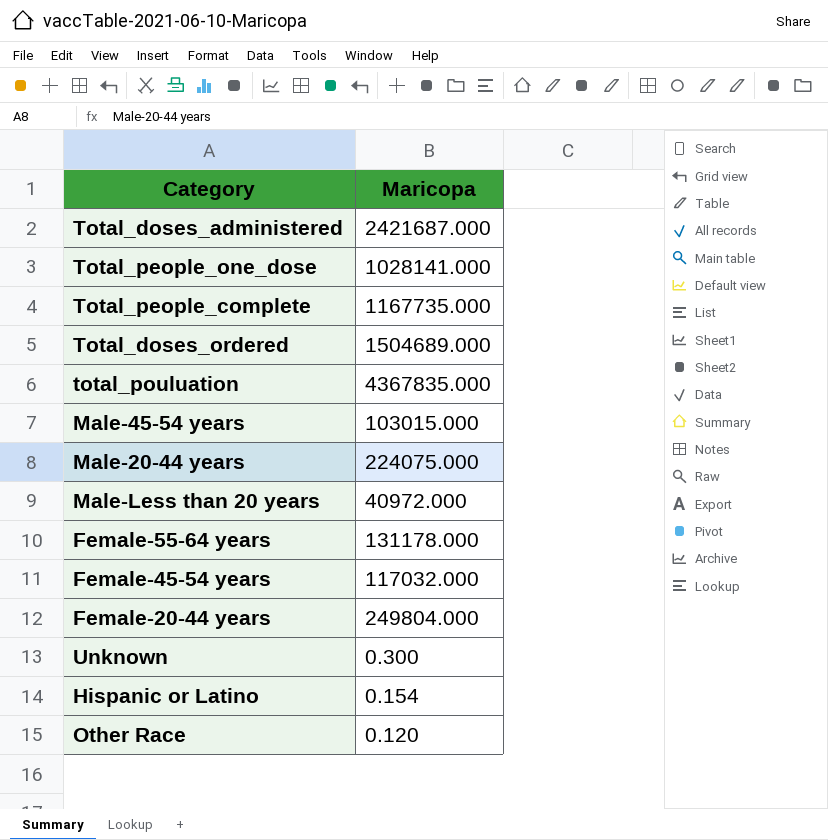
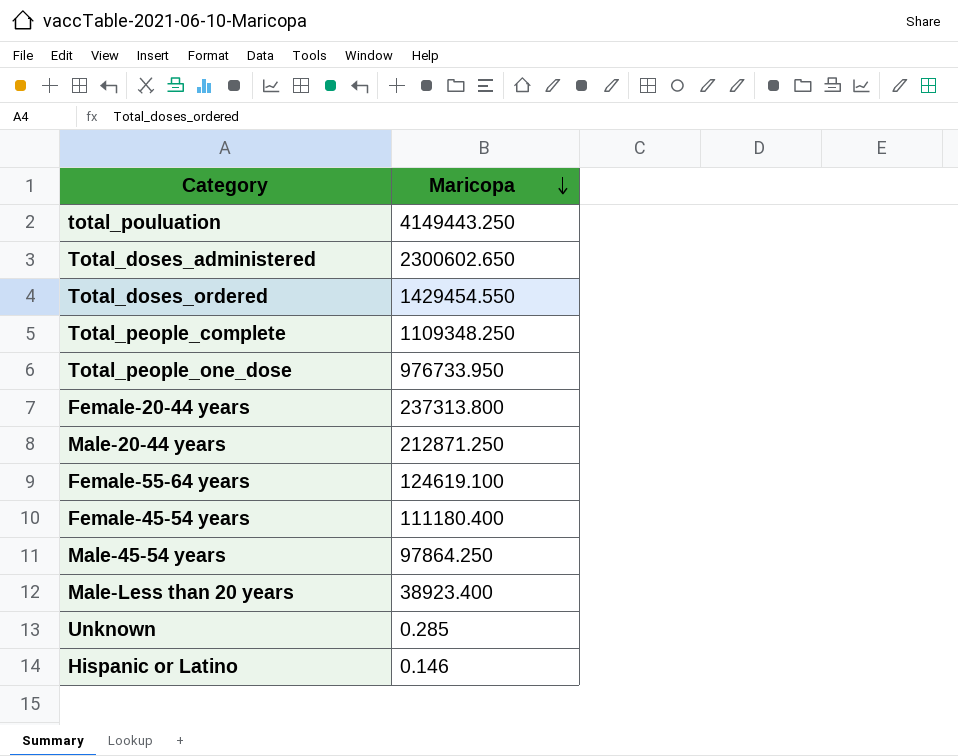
row order: none -> Maricopa descending
row Other Race: 0.120 -> none
total_pouluation | Maricopa: 4367835.000 -> 4149443.250
Total_doses_administered | Maricopa: 2421687.000 -> 2300602.650
Total_doses_ordered | Maricopa: 1504689.000 -> 1429454.550
Total_people_complete | Maricopa: 1167735.000 -> 1109348.250
Total_people_one_dose | Maricopa: 1028141.000 -> 976733.950
Female-20-44 years | Maricopa: 249804.000 -> 237313.800
Male-20-44 years | Maricopa: 224075.000 -> 212871.250
Female-55-64 years | Maricopa: 131178.000 -> 124619.100
Female-45-54 years | Maricopa: 117032.000 -> 111180.400
Male-45-54 years | Maricopa: 103015.000 -> 97864.250
Male-Less than 20 years | Maricopa: 40972.000 -> 38923.400
Unknown | Maricopa: 0.300 -> 0.285
Hispanic or Latino | Maricopa: 0.154 -> 0.146

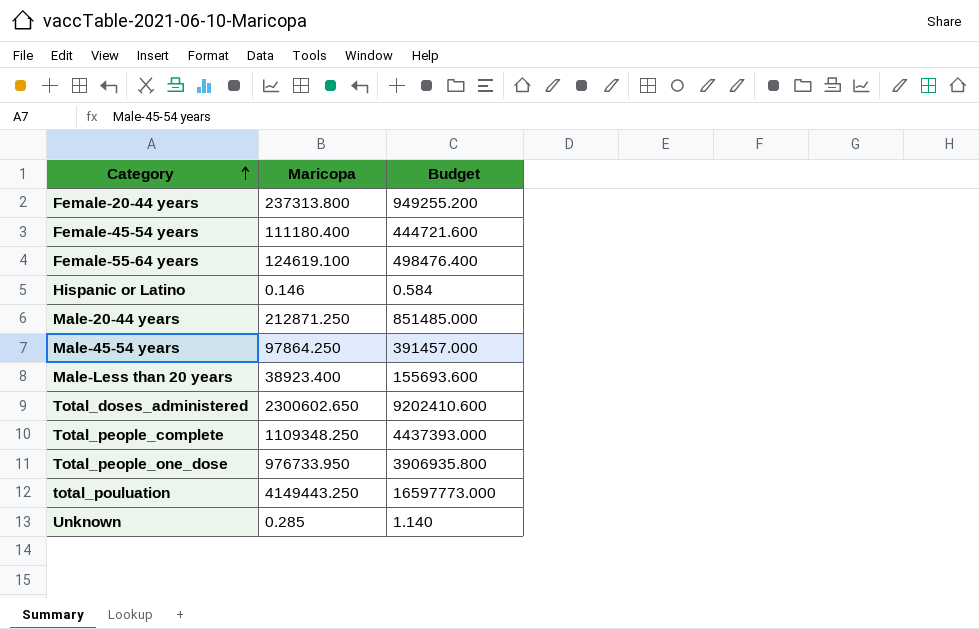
row order: Maricopa descending -> Category ascending
column Budget | formula: none -> [Maricopa] * 4
row Total_doses_ordered: 1429454.550 -> none

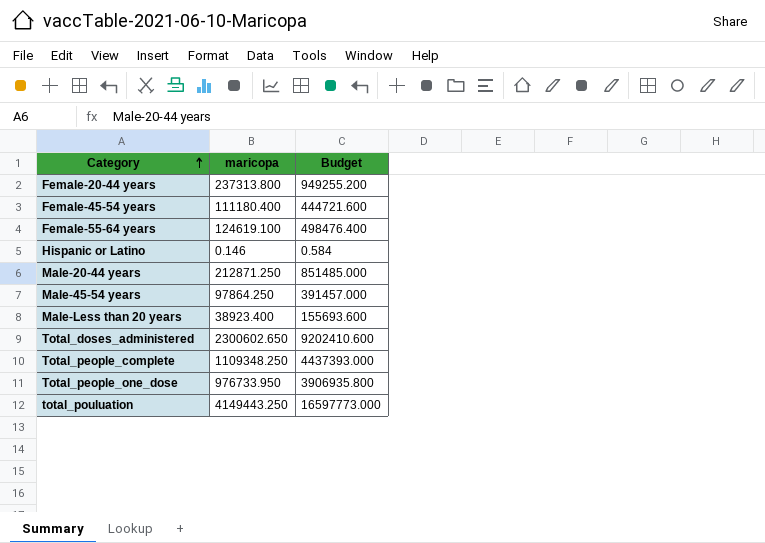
column name: Maricopa -> maricopa
row Unknown: 0.285 | 1.140 -> none

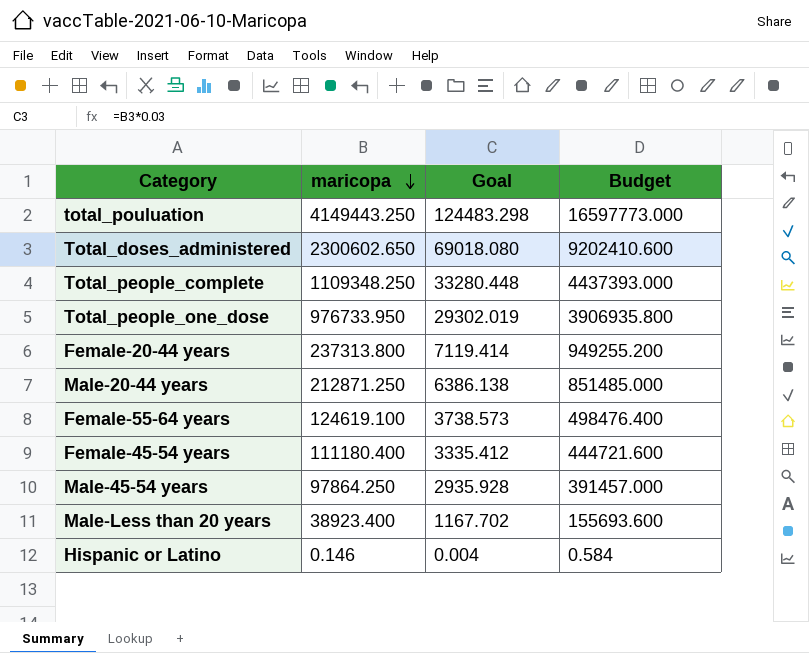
row order: Category ascending -> maricopa descending
column Goal | formula: none -> [maricopa] * 0.03

